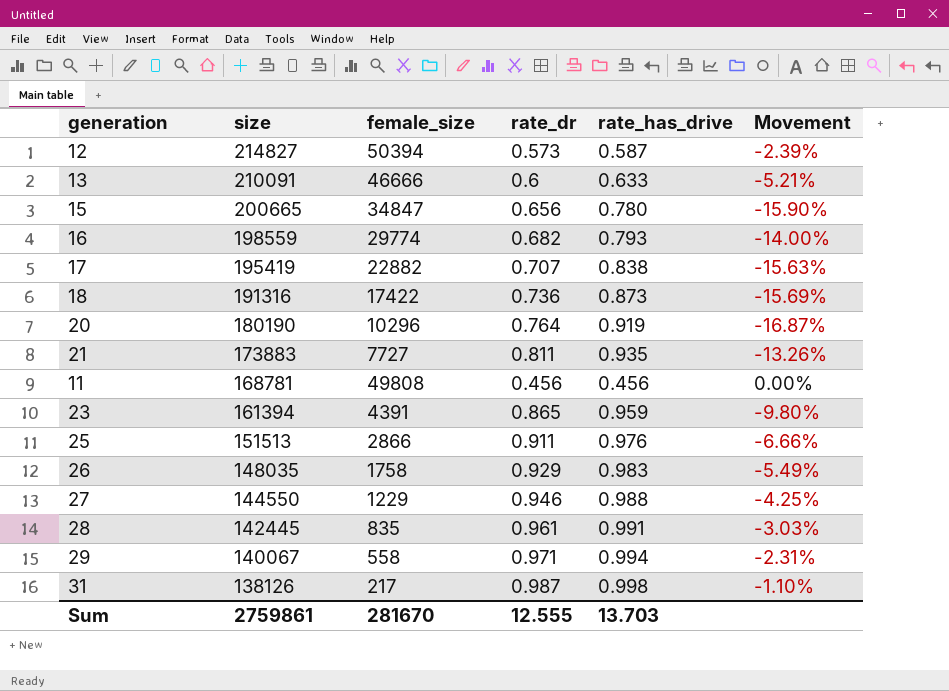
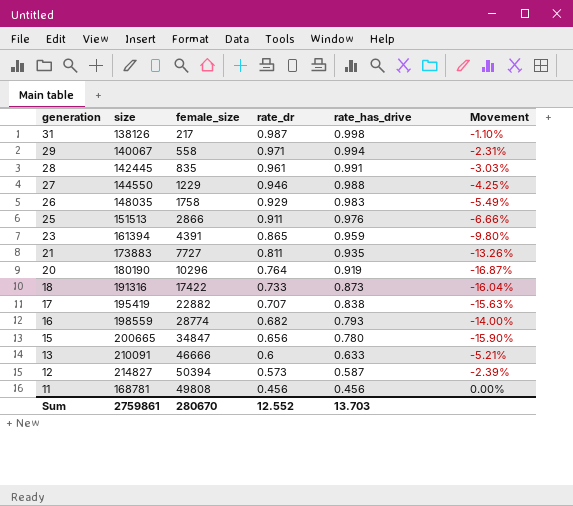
row order: size descending -> generation descending
18 | rate_dr: 0.736 -> 0.733
18 | Movement: -15.69% -> -16.04%
16 | female_size: 29774 -> 28774
Sum | female_size: 281670 -> 280670
Sum | rate_dr: 12.555 -> 12.552

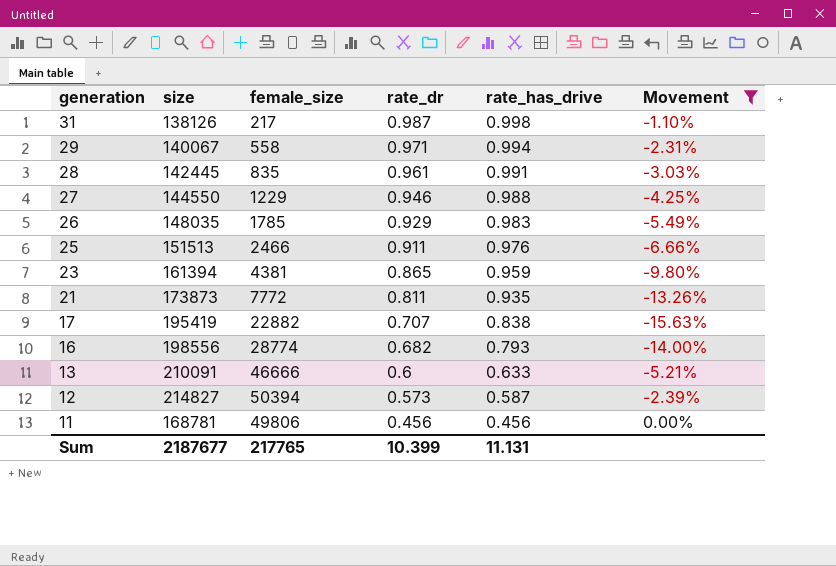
filter: none -> Movement >= -15.63%
26 | female_size: 1758 -> 1785
25 | female_size: 2866 -> 2466
23 | female_size: 4391 -> 4381
21 | size: 173883 -> 173873
21 | female_size: 7727 -> 7772
16 | size: 198559 -> 198556
11 | female_size: 49808 -> 49806
Sum | size: 2759861 -> 2187677
Sum | female_size: 280670 -> 217765
Sum | rate_dr: 12.552 -> 10.399
Sum | rate_has_drive: 13.703 -> 11.131

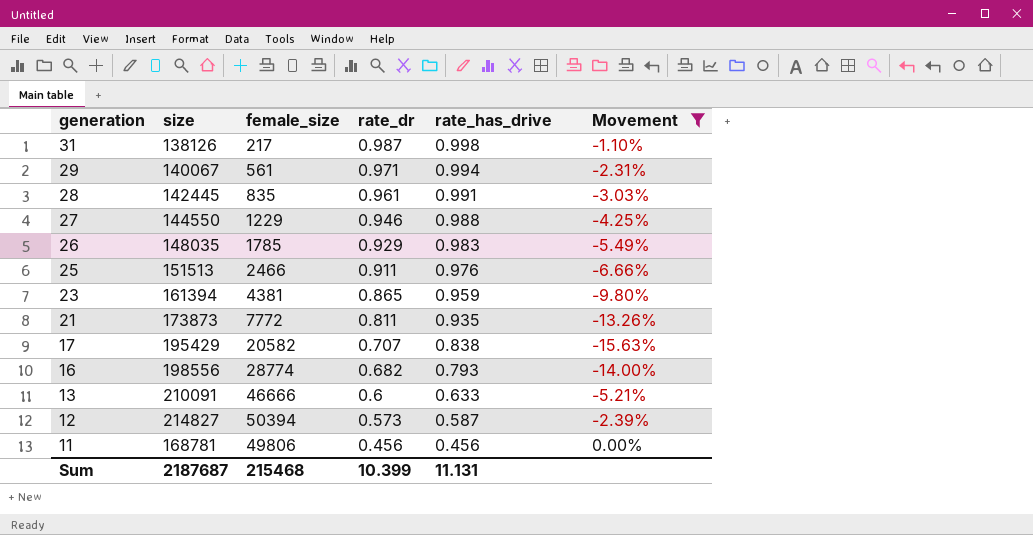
29 | female_size: 558 -> 561
17 | size: 195419 -> 195429
17 | female_size: 22882 -> 20582
Sum | size: 2187677 -> 2187687
Sum | female_size: 217765 -> 215468

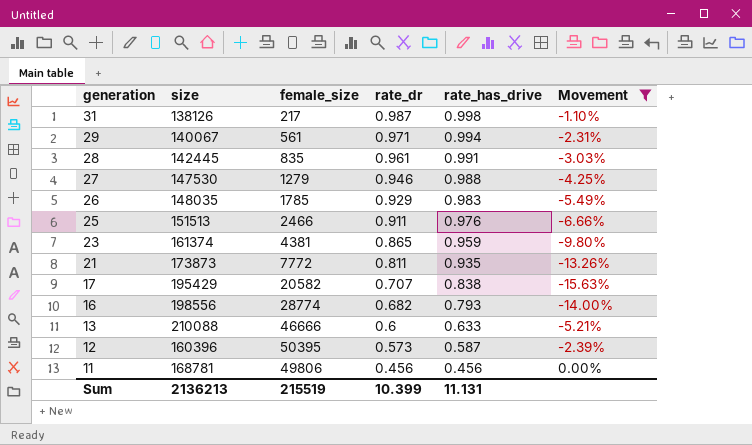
27 | size: 144550 -> 147530
27 | female_size: 1229 -> 1279
23 | size: 161394 -> 161374
13 | size: 210091 -> 210088
12 | size: 214827 -> 160396
12 | female_size: 50394 -> 50395
Sum | size: 2187687 -> 2136213
Sum | female_size: 215468 -> 215519

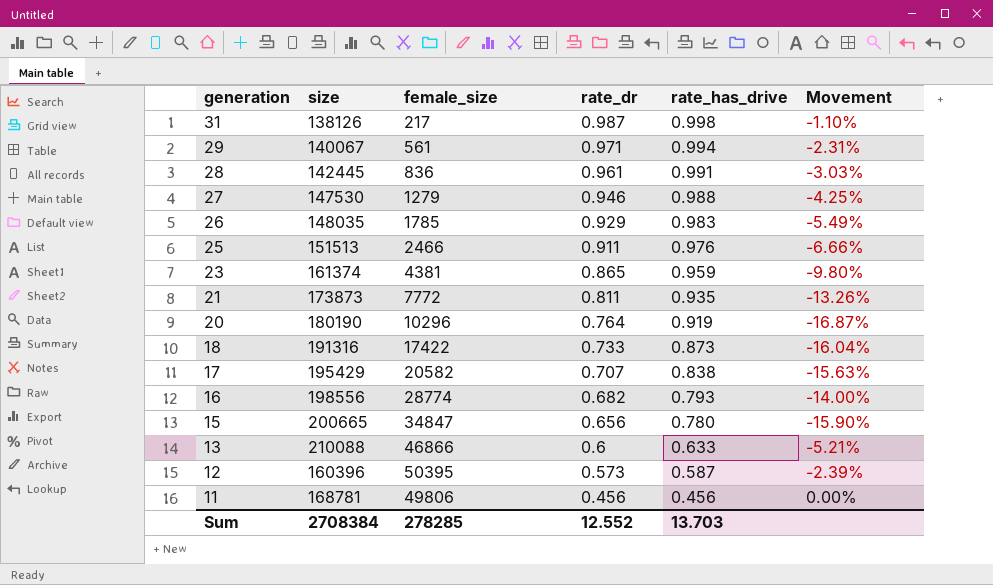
filter: Movement >= -15.63% -> none
28 | female_size: 835 -> 836
13 | female_size: 46666 -> 46866
Sum | size: 2136213 -> 2708384
Sum | female_size: 215519 -> 278285
Sum | rate_dr: 10.399 -> 12.552
Sum | rate_has_drive: 11.131 -> 13.703

